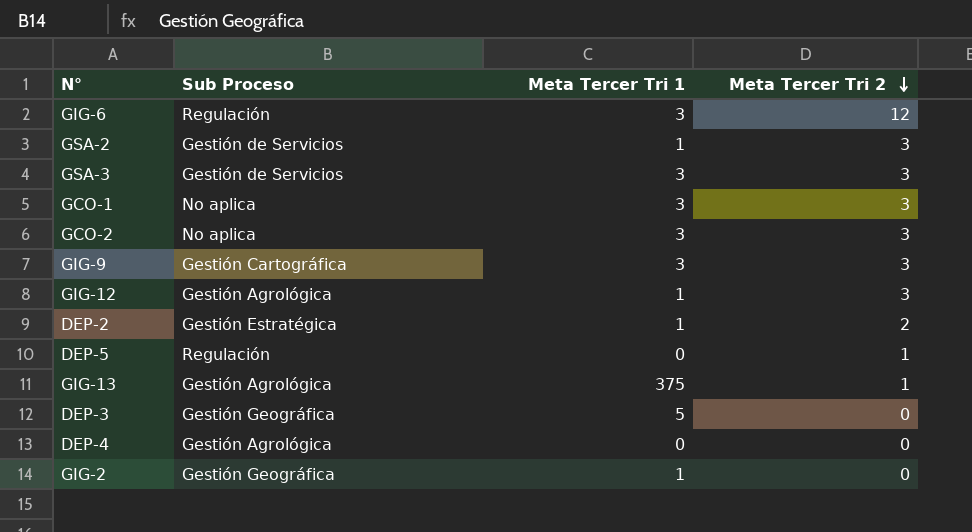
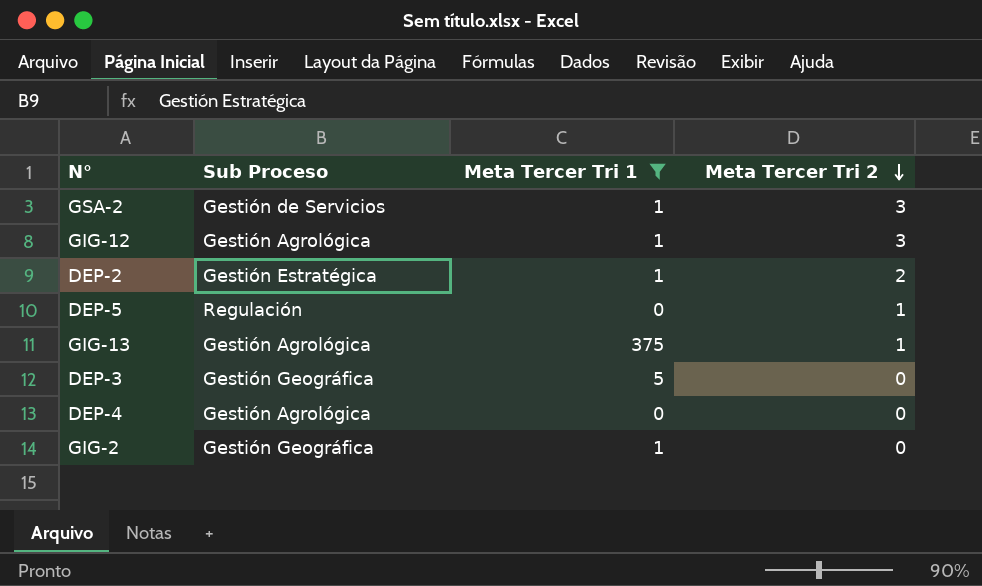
filter: none -> Meta Tercer Tri 1 != 3

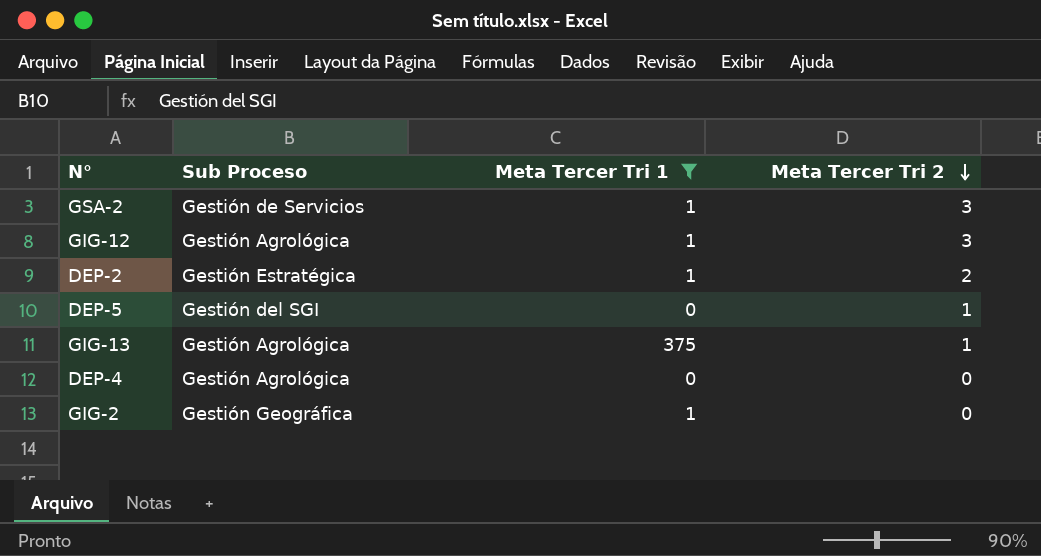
row DEP-3: Gestión Geográfica | 5 | 0 -> none
DEP-5 | Sub Proceso: Regulación -> Gestión del SGI

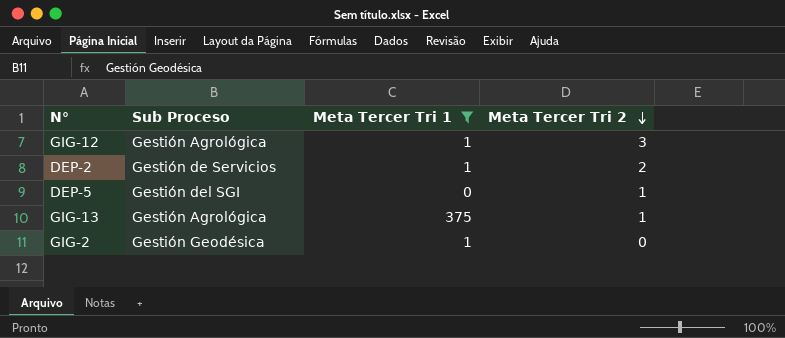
row GSA-2: Gestión de Servicios | 1 | 3 -> none
row DEP-4: Gestión Agrológica | 0 | 0 -> none
DEP-2 | Sub Proceso: Gestión Estratégica -> Gestión de Servicios
GIG-2 | Sub Proceso: Gestión Geográfica -> Gestión Geodésica

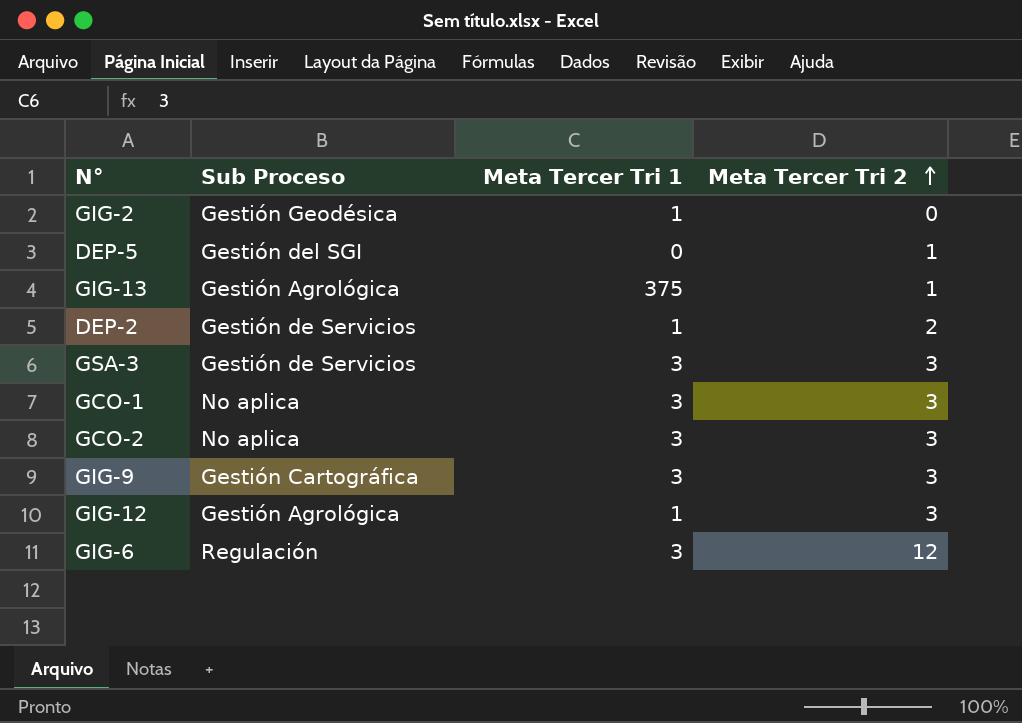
filter: Meta Tercer Tri 1 != 3 -> none
row order: Meta Tercer Tri 2 descending -> Meta Tercer Tri 2 ascending

